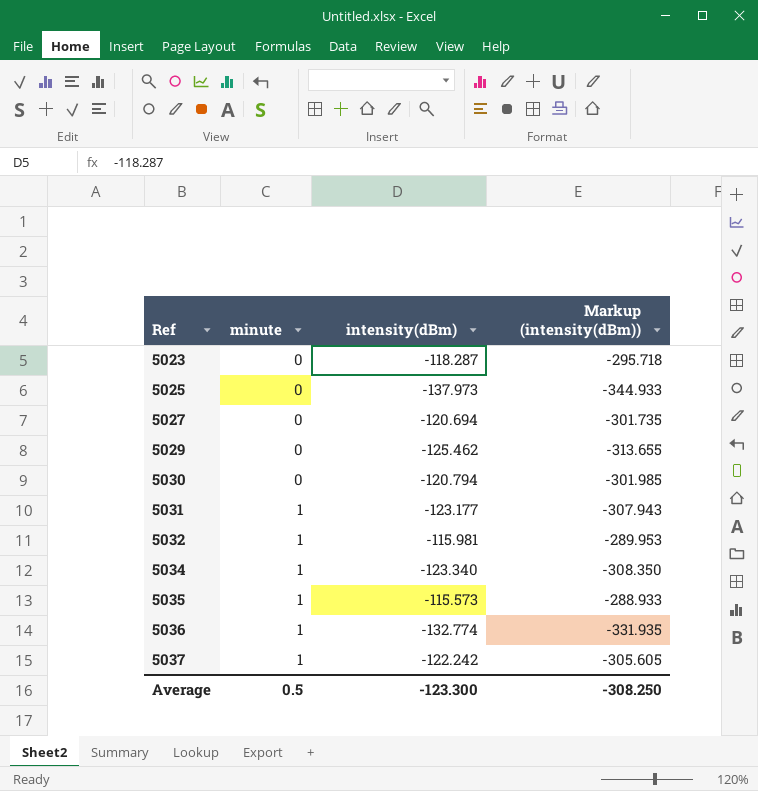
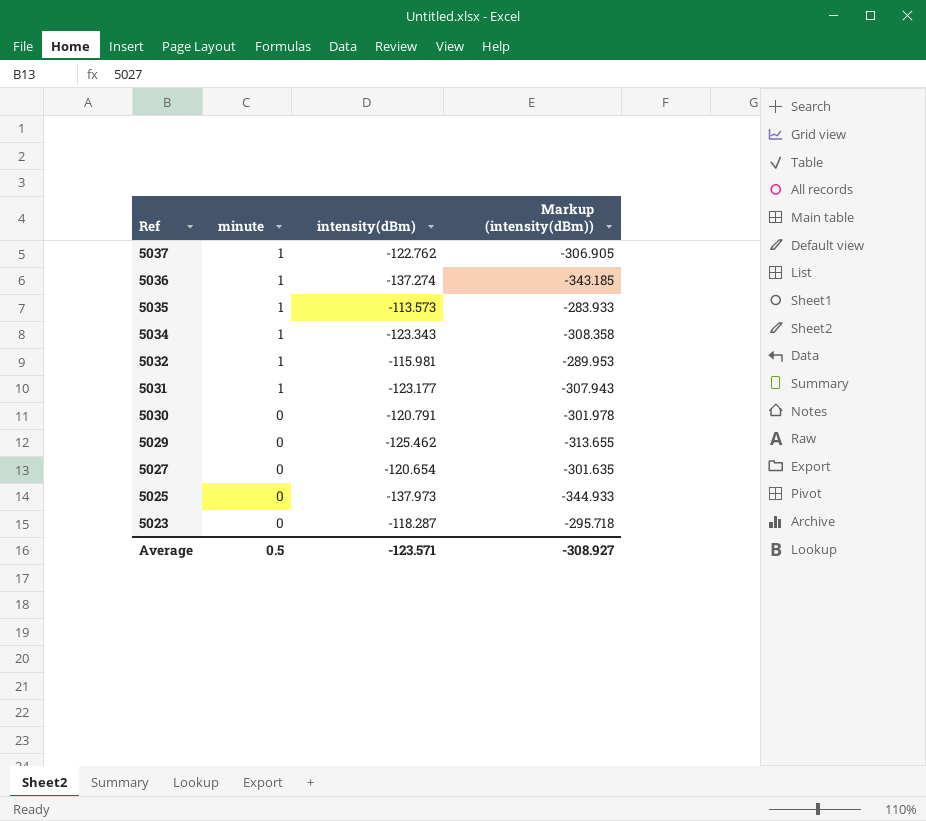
row order: Ref ascending -> Ref descending
5037 | intensity(dBm): -122.242 -> -122.762
5037 | Markup (intensity(dBm)): -305.605 -> -306.905
5036 | intensity(dBm): -132.774 -> -137.274
5036 | Markup (intensity(dBm)): -331.935 -> -343.185
5035 | intensity(dBm): -115.573 -> -113.573
5035 | Markup (intensity(dBm)): -288.933 -> -283.933
5034 | intensity(dBm): -123.340 -> -123.343
5034 | Markup (intensity(dBm)): -308.350 -> -308.358
5030 | intensity(dBm): -120.794 -> -120.791
5030 | Markup (intensity(dBm)): -301.985 -> -301.978
5027 | intensity(dBm): -120.694 -> -120.654
5027 | Markup (intensity(dBm)): -301.735 -> -301.635
Average | intensity(dBm): -123.300 -> -123.571
Average | Markup (intensity(dBm)): -308.250 -> -308.927

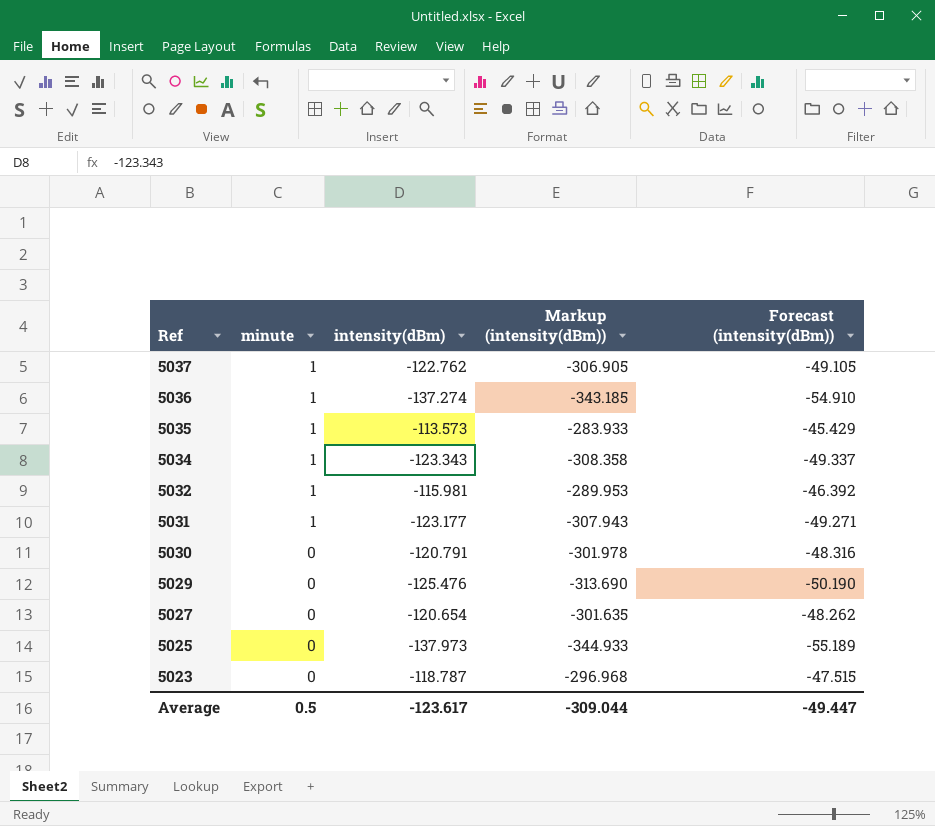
column Forecast (intensity(dBm)) | formula: none -> [intensity(dBm)] * 0.4
5029 | intensity(dBm): -125.462 -> -125.476
5029 | Markup (intensity(dBm)): -313.655 -> -313.690
5023 | intensity(dBm): -118.287 -> -118.787
5023 | Markup (intensity(dBm)): -295.718 -> -296.968
Average | intensity(dBm): -123.571 -> -123.617
Average | Markup (intensity(dBm)): -308.927 -> -309.044

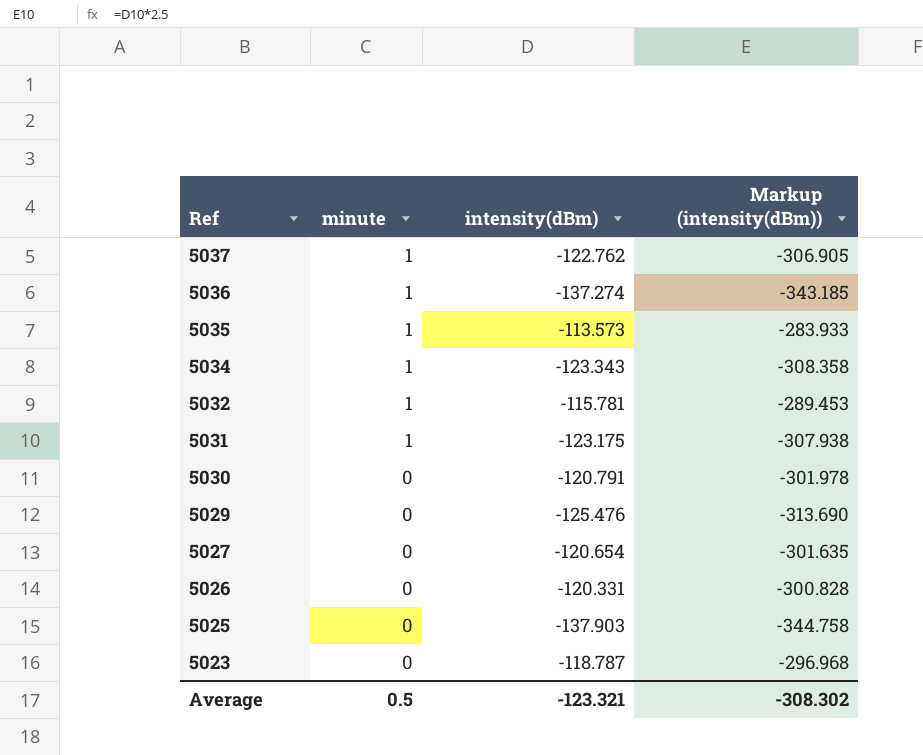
column Forecast (intensity(dBm)) | formula: [intensity(dBm)] * 0.4 -> none
5032 | intensity(dBm): -115.981 -> -115.781
5032 | Markup (intensity(dBm)): -289.953 -> -289.453
5031 | intensity(dBm): -123.177 -> -123.175
5031 | Markup (intensity(dBm)): -307.943 -> -307.938
row 5026: none -> 0 | -120.331 | -300.828
5025 | intensity(dBm): -137.973 -> -137.903
5025 | Markup (intensity(dBm)): -344.933 -> -344.758
Average | intensity(dBm): -123.617 -> -123.321
Average | Markup (intensity(dBm)): -309.044 -> -308.302

